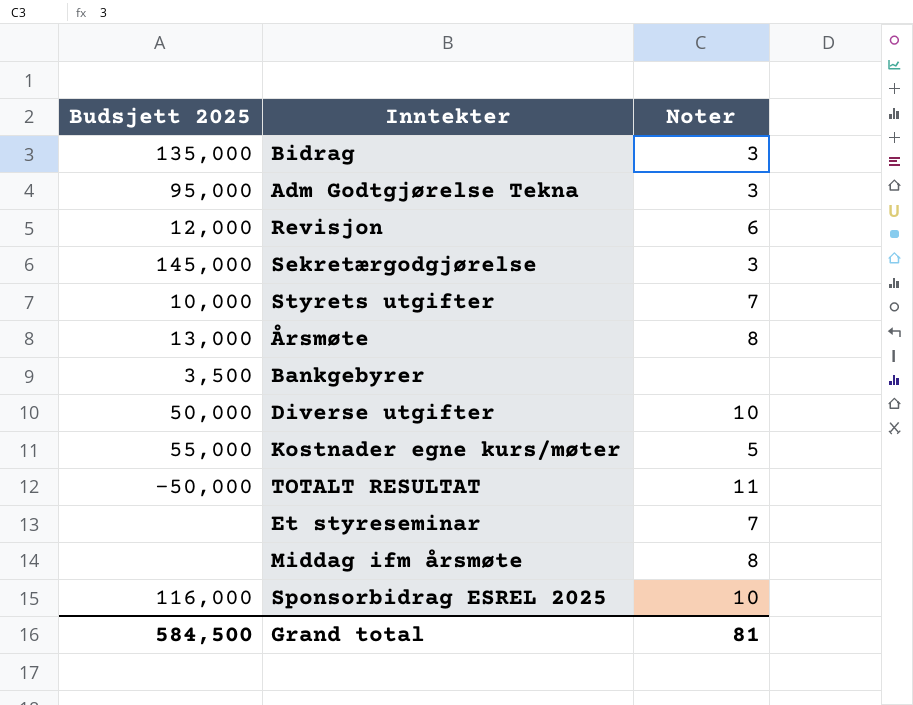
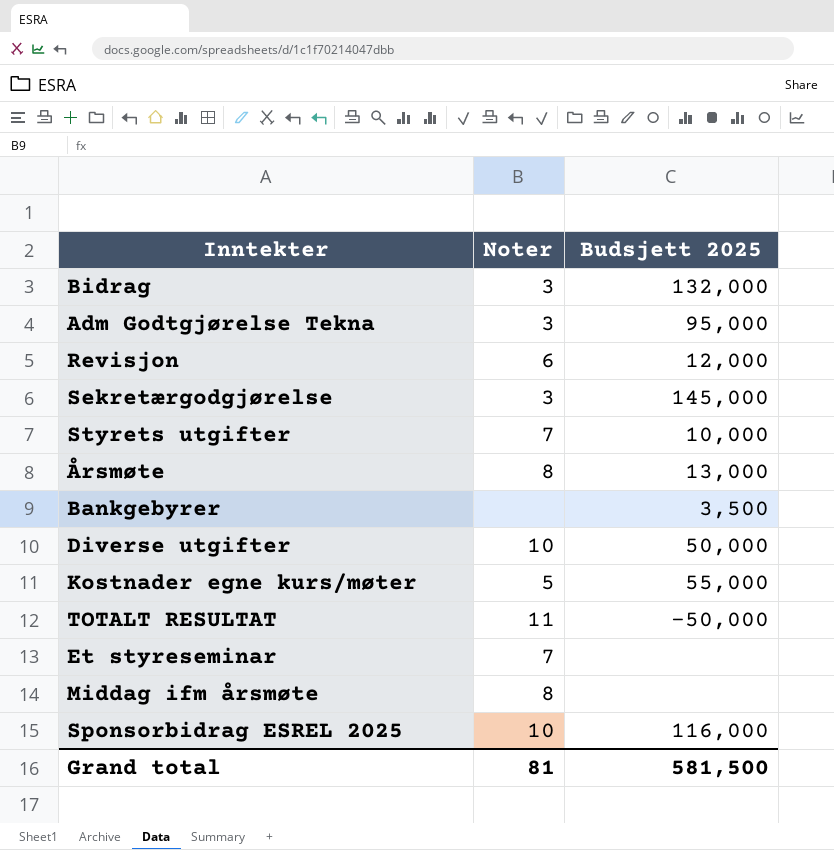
column Budsjett 2025 | position: 1 -> 3
Bidrag | Budsjett 2025: 135,000 -> 132,000
Grand total | Budsjett 2025: 584,500 -> 581,500

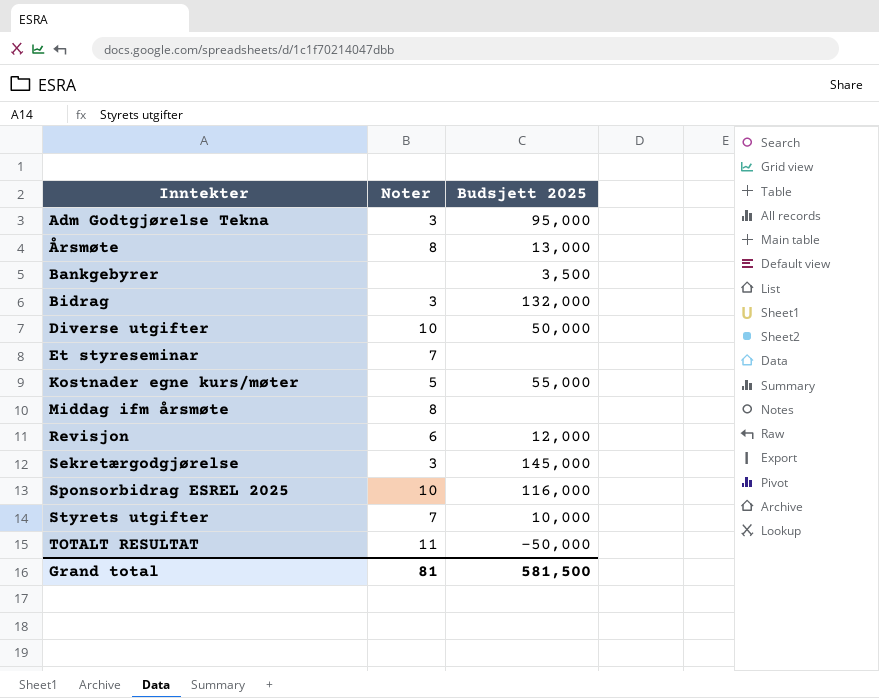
row order: none -> Inntekter ascending

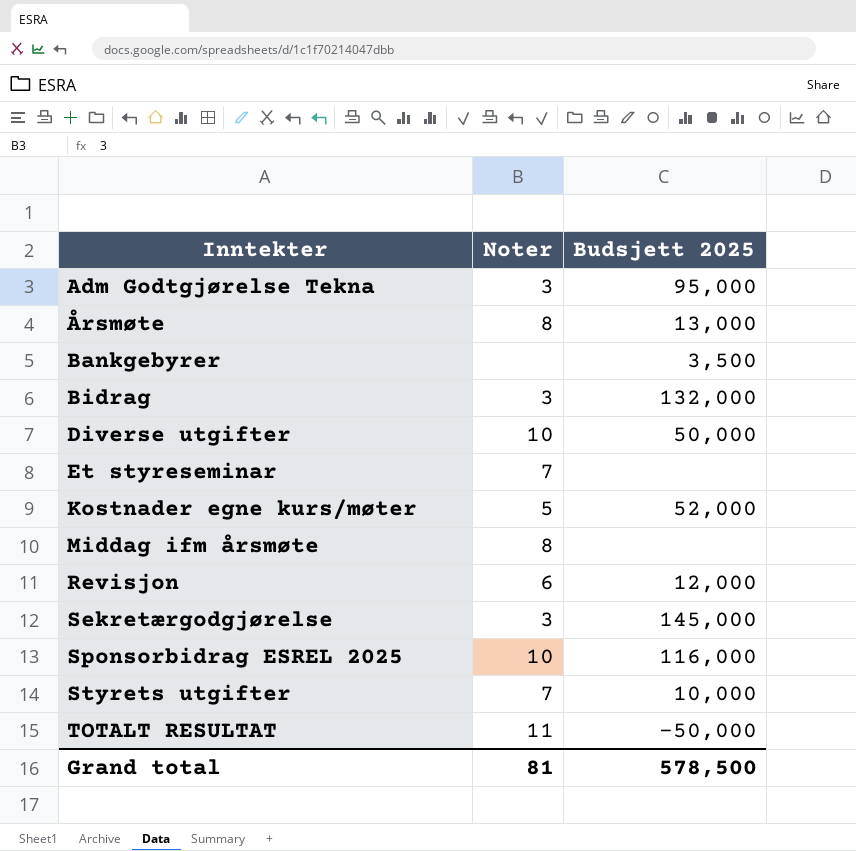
Kostnader egne kurs/møter | Budsjett 2025: 55,000 -> 52,000
Grand total | Budsjett 2025: 581,500 -> 578,500

